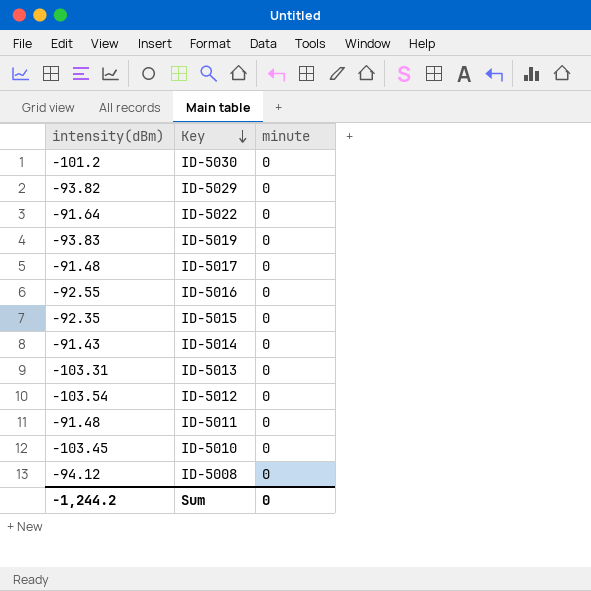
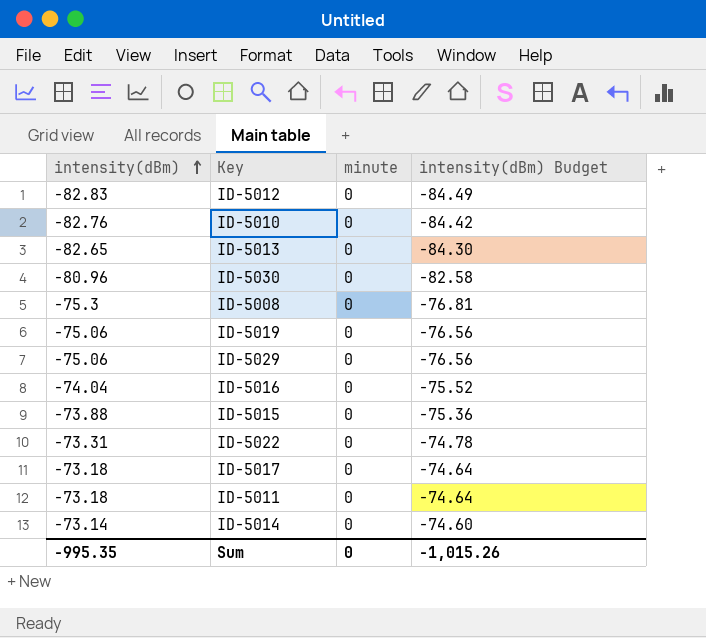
row order: Key descending -> intensity(dBm) ascending
column intensity(dBm) Budget | formula: none -> [intensity(dBm)] * 1.02
ID-5012 | intensity(dBm): -103.54 -> -82.83
ID-5010 | intensity(dBm): -103.45 -> -82.76
ID-5013 | intensity(dBm): -103.31 -> -82.65
ID-5030 | intensity(dBm): -101.2 -> -80.96
ID-5008 | intensity(dBm): -94.12 -> -75.3
ID-5019 | intensity(dBm): -93.83 -> -75.06
ID-5029 | intensity(dBm): -93.82 -> -75.06
ID-5016 | intensity(dBm): -92.55 -> -74.04
ID-5015 | intensity(dBm): -92.35 -> -73.88
ID-5022 | intensity(dBm): -91.64 -> -73.31
ID-5017 | intensity(dBm): -91.48 -> -73.18
ID-5011 | intensity(dBm): -91.48 -> -73.18
ID-5014 | intensity(dBm): -91.43 -> -73.14
Sum | intensity(dBm): -1,244.2 -> -995.35

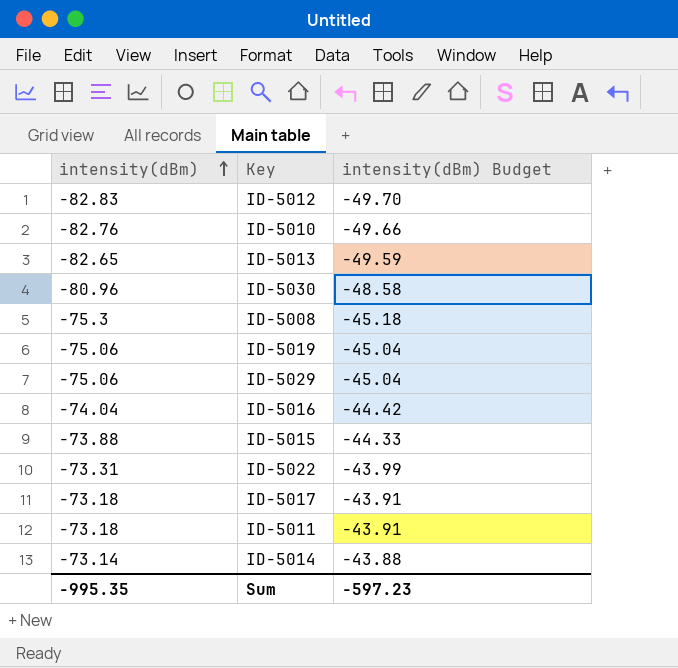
column minute | position: 3 -> none
column intensity(dBm) Budget | formula: [intensity(dBm)] * 1.02 -> [intensity(dBm)] * 0.6
Sum | intensity(dBm) Budget: -1,015.26 -> -597.23

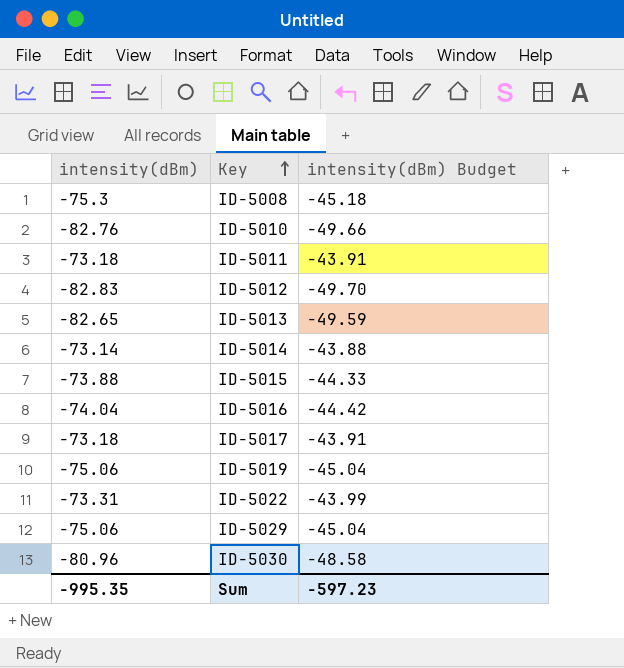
row order: intensity(dBm) ascending -> Key ascending

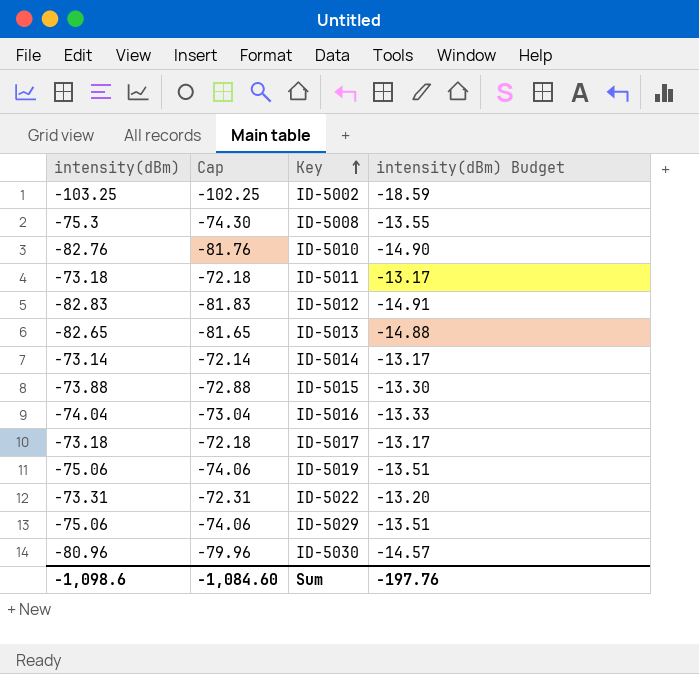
column Cap | formula: none -> [intensity(dBm)] + 1
column intensity(dBm) Budget | formula: [intensity(dBm)] * 0.6 -> [intensity(dBm)] * 0.18
row ID-5002: none -> -103.25 | -102.25 | -18.59
Sum | intensity(dBm): -995.35 -> -1,098.6
Sum | intensity(dBm) Budget: -597.23 -> -197.76

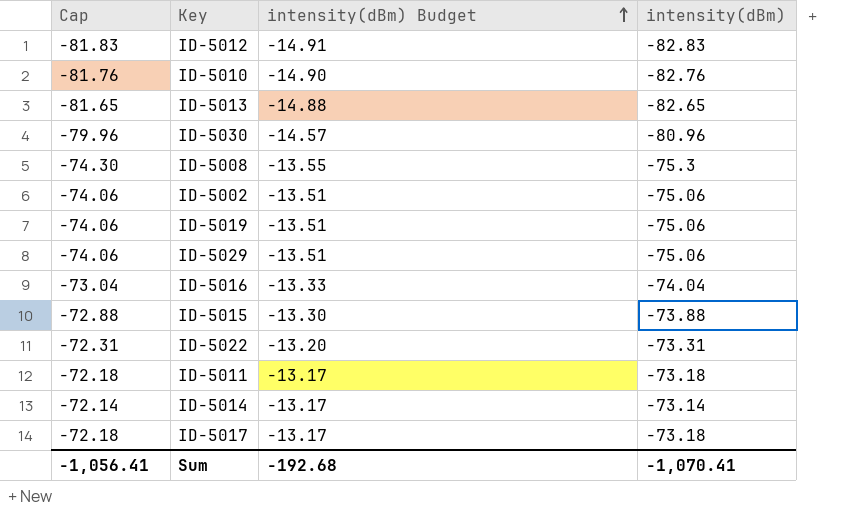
row order: Key ascending -> intensity(dBm) Budget ascending
column intensity(dBm) | position: 1 -> 4
ID-5002 | Cap: -102.25 -> -74.06
ID-5002 | intensity(dBm) Budget: -18.59 -> -13.51
ID-5002 | intensity(dBm): -103.25 -> -75.06
Sum | Cap: -1,084.60 -> -1,056.41
Sum | intensity(dBm) Budget: -197.76 -> -192.68
Sum | intensity(dBm): -1,098.6 -> -1,070.41

